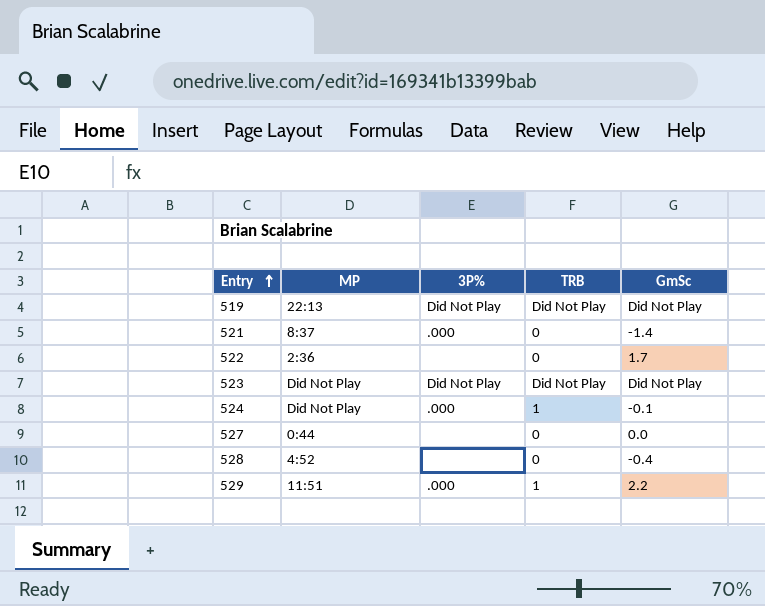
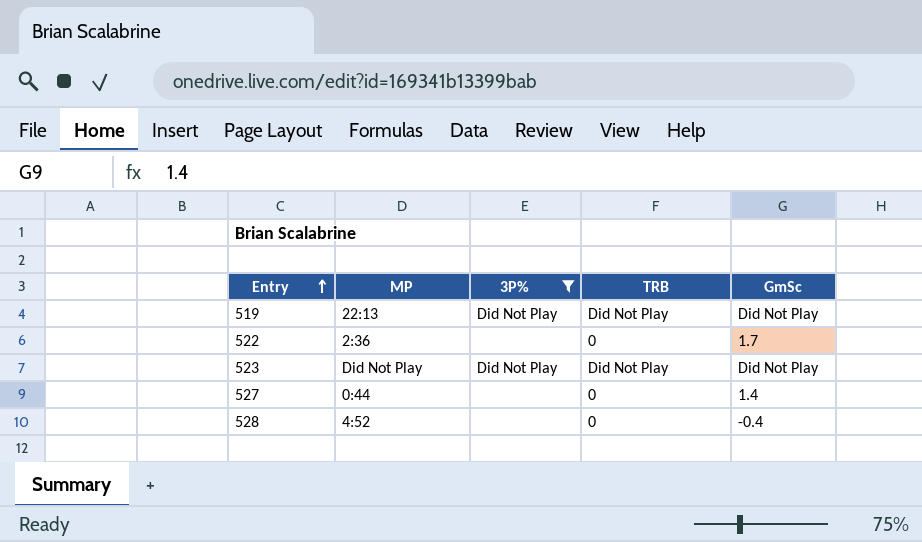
filter: none -> 3P% != .000
527 | GmSc: 0.0 -> 1.4

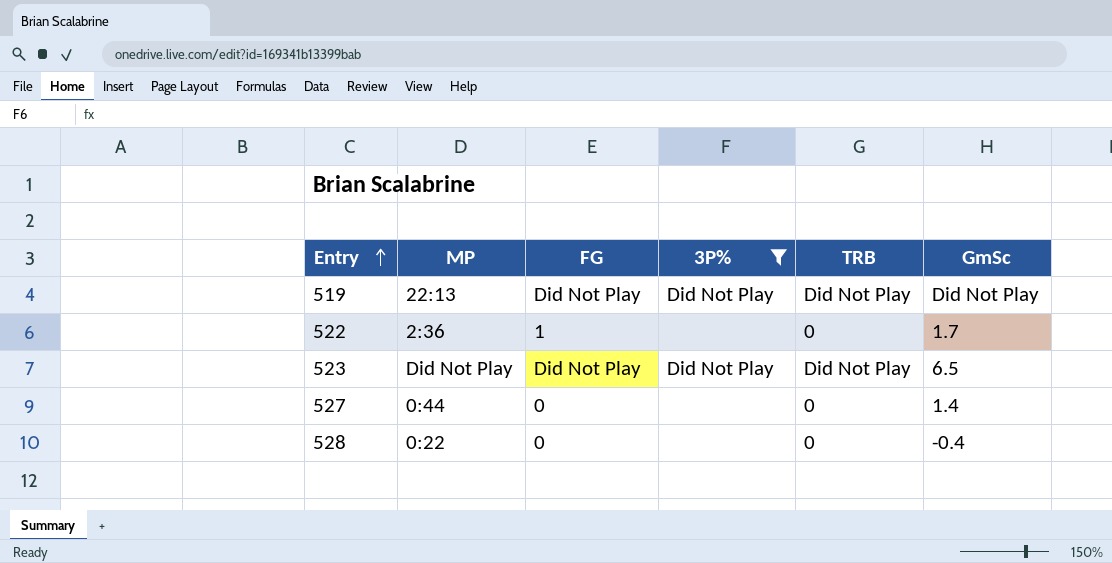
column FG | position: none -> 3
523 | GmSc: Did Not Play -> 6.5
528 | MP: 4:52 -> 0:22

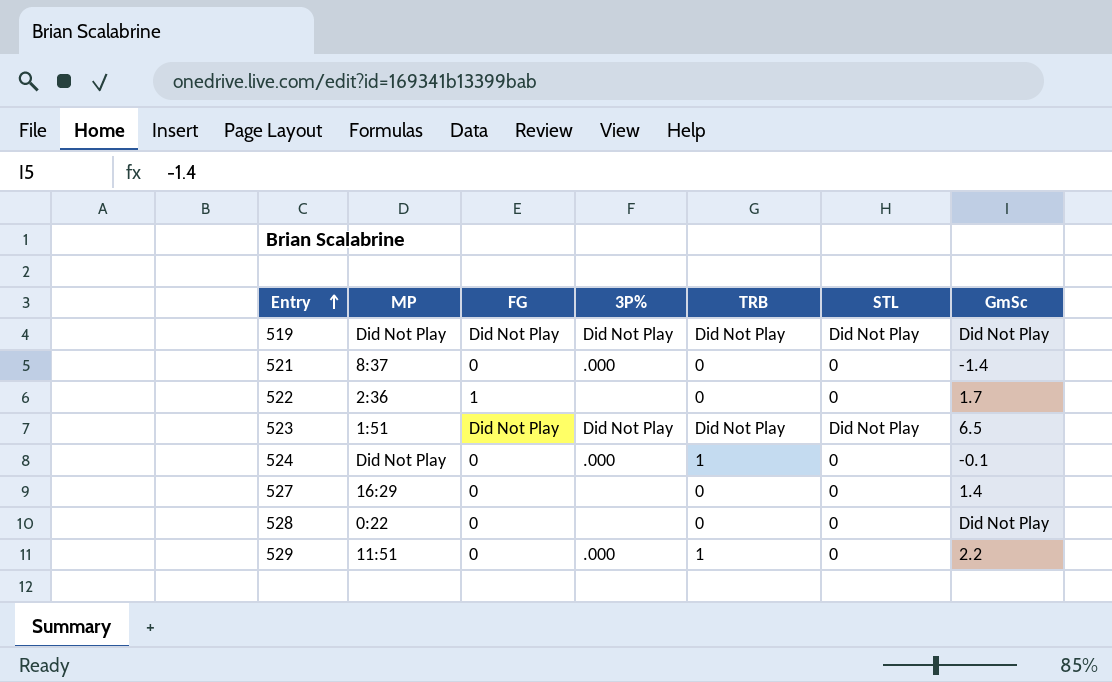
filter: 3P% != .000 -> none
column STL | position: none -> 6
519 | MP: 22:13 -> Did Not Play
523 | MP: Did Not Play -> 1:51
527 | MP: 0:44 -> 16:29
528 | GmSc: -0.4 -> Did Not Play

